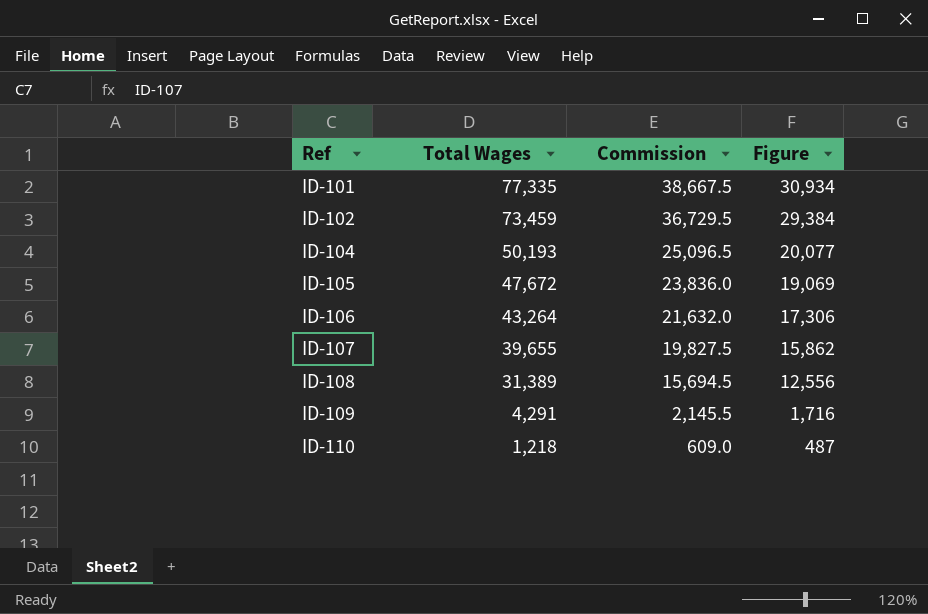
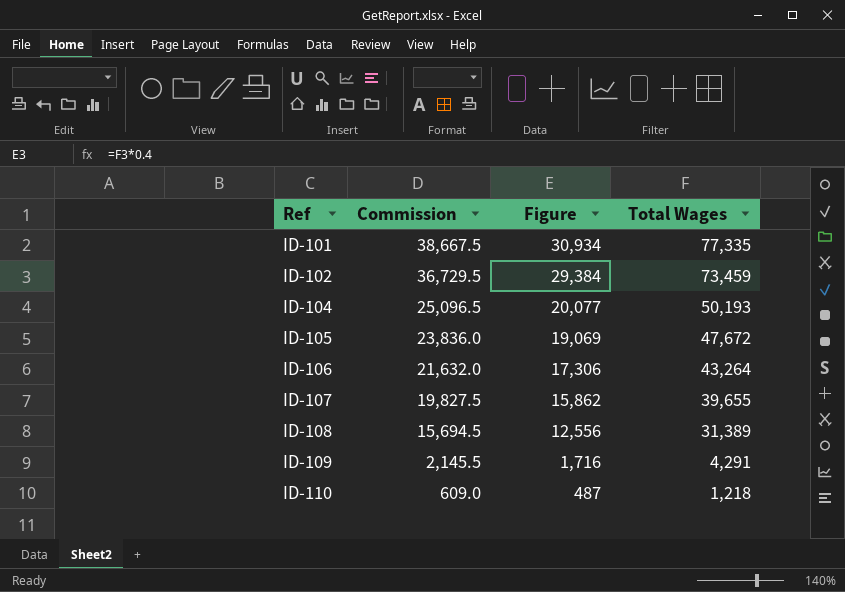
column Total Wages | position: 2 -> 4

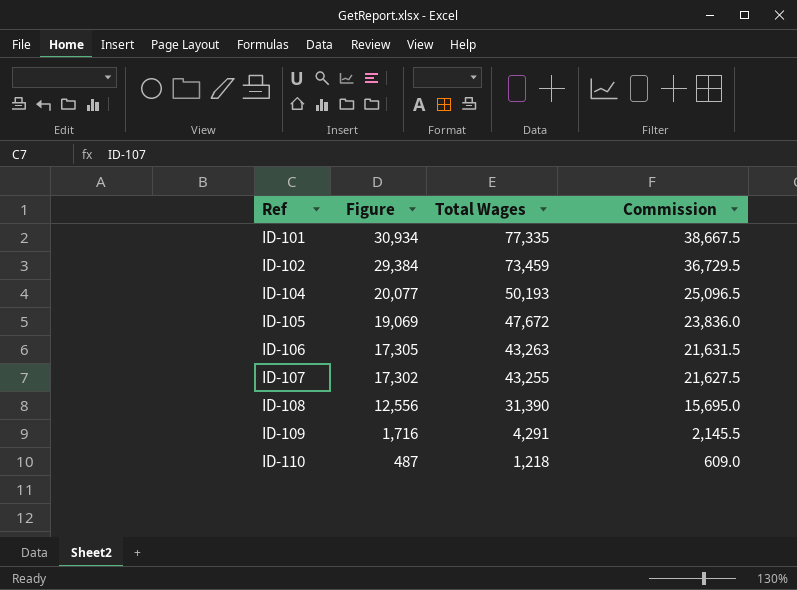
column Commission | position: 2 -> 4
ID-106 | Figure: 17,306 -> 17,305
ID-106 | Total Wages: 43,264 -> 43,263
ID-106 | Commission: 21,632.0 -> 21,631.5
ID-107 | Figure: 15,862 -> 17,302
ID-107 | Total Wages: 39,655 -> 43,255
ID-107 | Commission: 19,827.5 -> 21,627.5
ID-108 | Total Wages: 31,389 -> 31,390
ID-108 | Commission: 15,694.5 -> 15,695.0

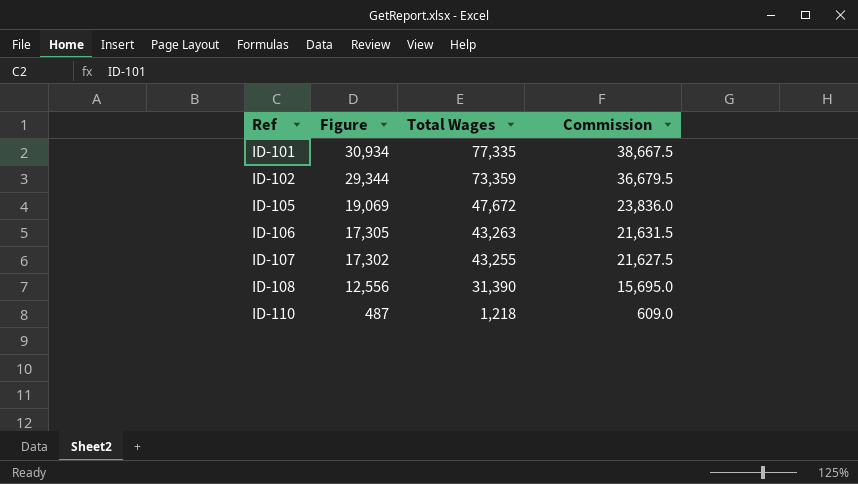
row ID-104: 20,077 | 50,193 | 25,096.5 -> none
row ID-109: 1,716 | 4,291 | 2,145.5 -> none
ID-102 | Figure: 29,384 -> 29,344
ID-102 | Total Wages: 73,459 -> 73,359
ID-102 | Commission: 36,729.5 -> 36,679.5

